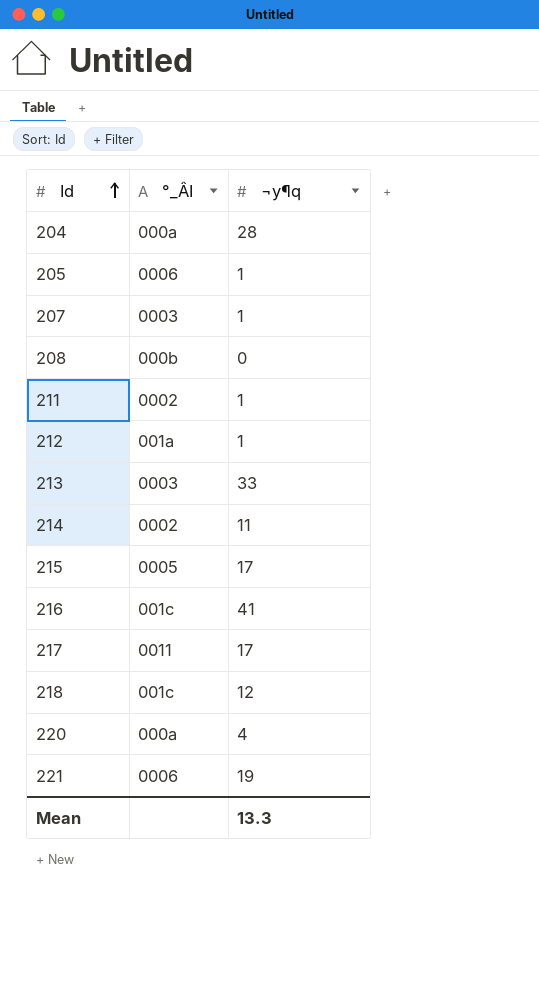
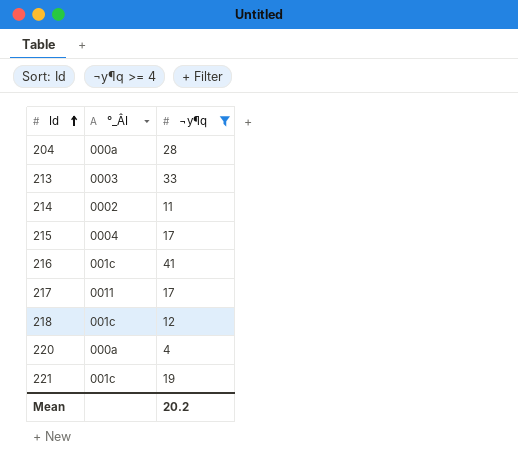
filter: none -> ¬y¶q >= 4
215 | °_ÂI: 0005 -> 0004
221 | °_ÂI: 0006 -> 001c
Mean | ¬y¶q: 13.3 -> 20.2

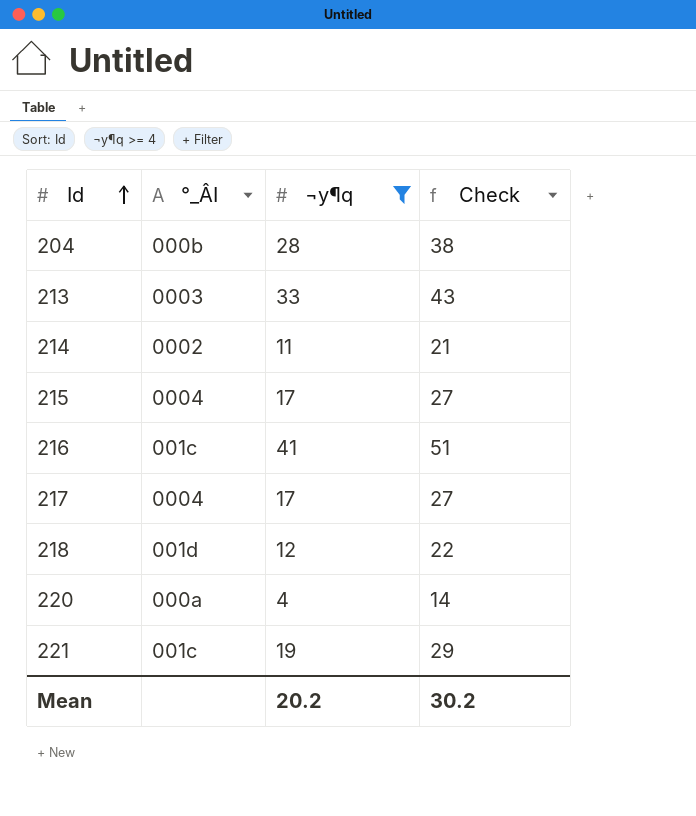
column Check | formula: none -> [¬y¶q] + 10
204 | °_ÂI: 000a -> 000b
217 | °_ÂI: 0011 -> 0004
218 | °_ÂI: 001c -> 001d

